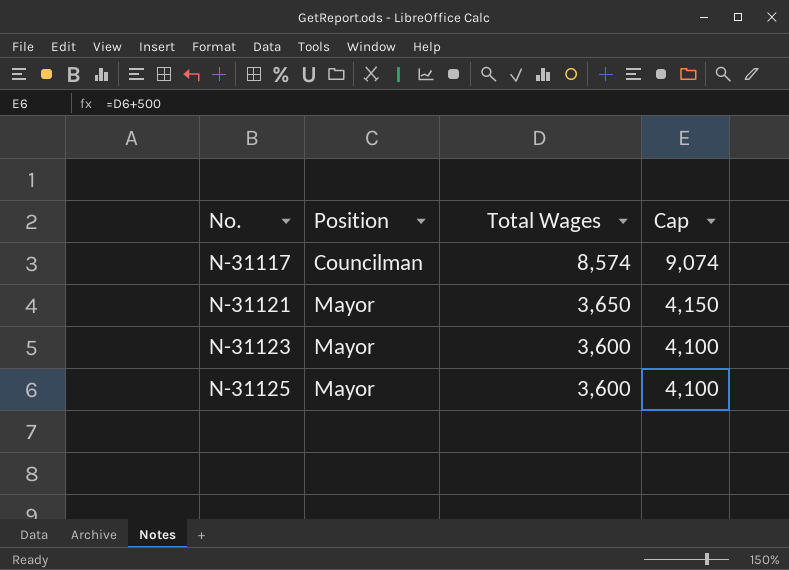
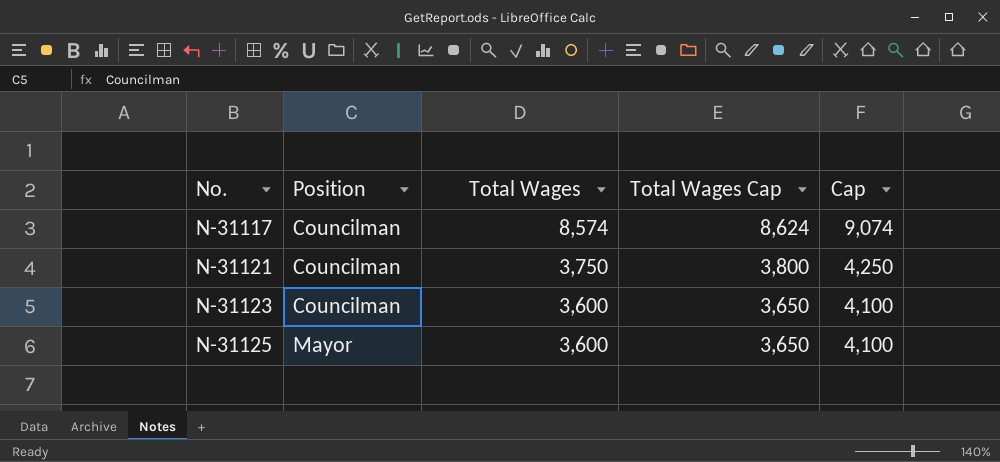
column Total Wages Cap | formula: none -> [Total Wages] + 50
N-31121 | Position: Mayor -> Councilman
N-31121 | Total Wages: 3,650 -> 3,750
N-31121 | Cap: 4,150 -> 4,250
N-31123 | Position: Mayor -> Councilman

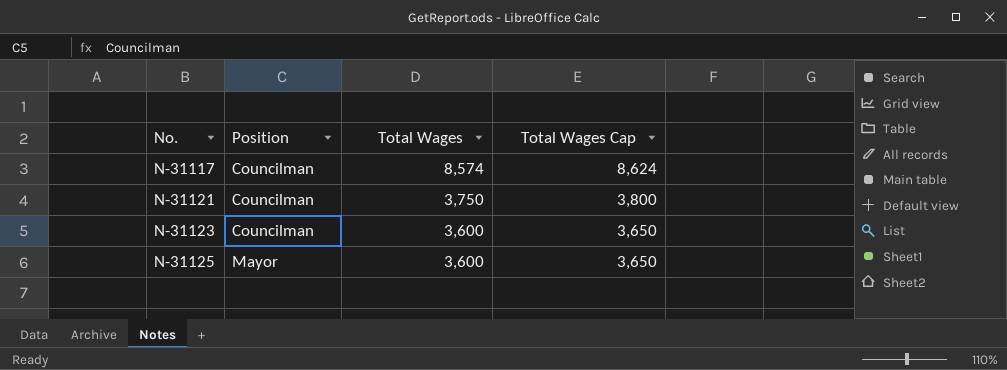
column Cap | formula: [Total Wages] + 500 -> none

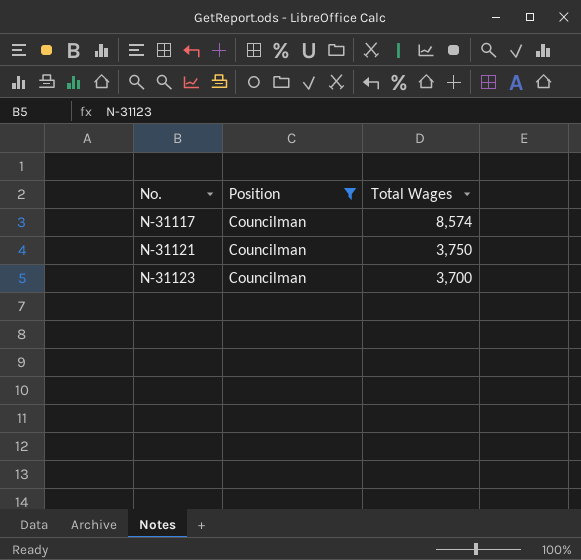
filter: none -> Position = Councilman
column Total Wages Cap | formula: [Total Wages] + 50 -> none
N-31123 | Total Wages: 3,600 -> 3,700

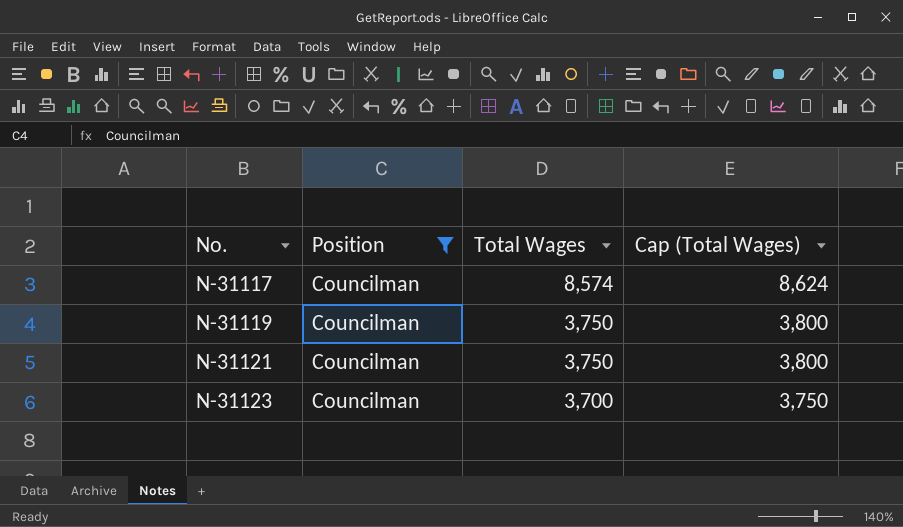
column Cap (Total Wages) | formula: none -> [Total Wages] + 50
row N-31119: none -> Councilman | 3,750 | 3,800

